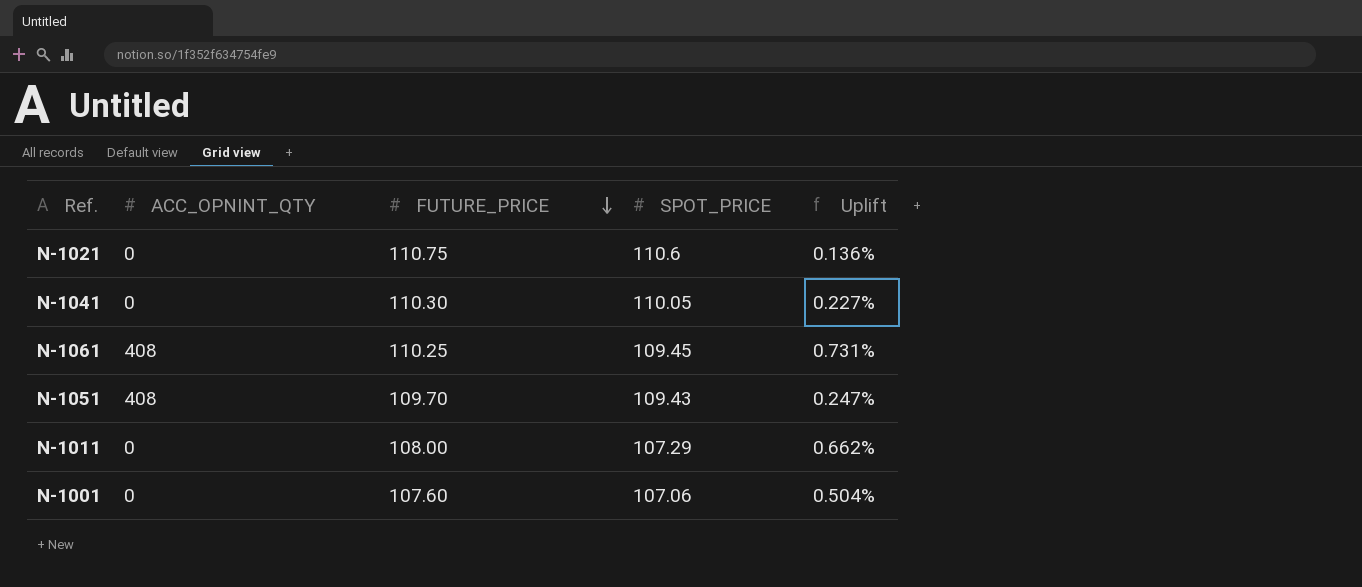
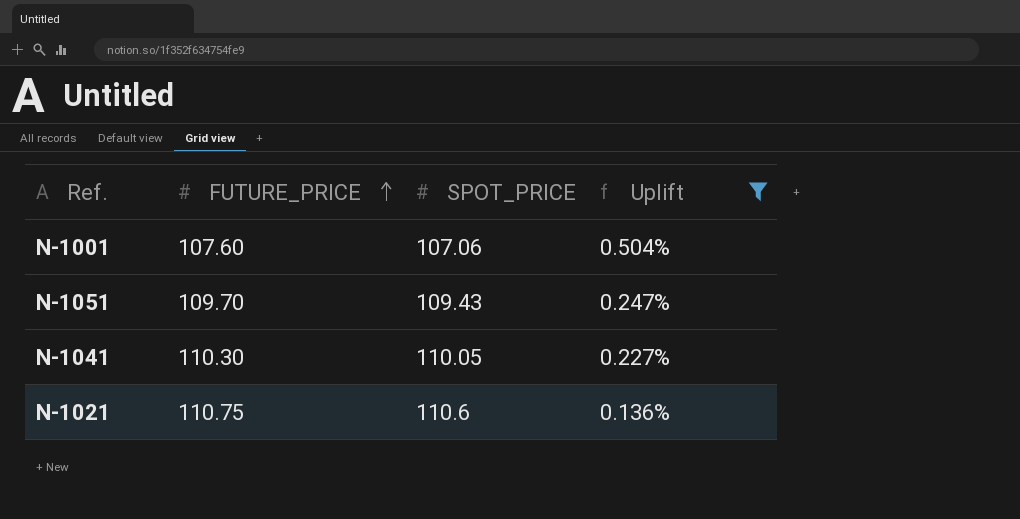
filter: none -> Uplift <= 0.504%
row order: FUTURE_PRICE descending -> FUTURE_PRICE ascending
column ACC_OPNINT_QTY | position: 2 -> none

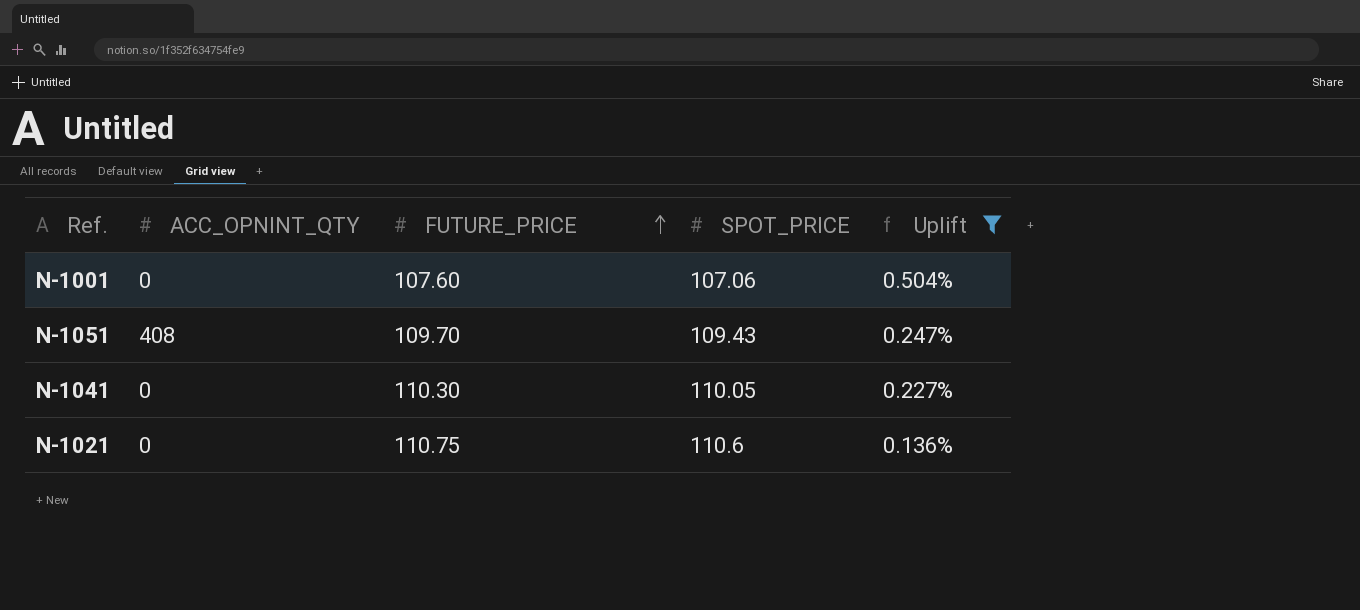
column ACC_OPNINT_QTY | position: none -> 2

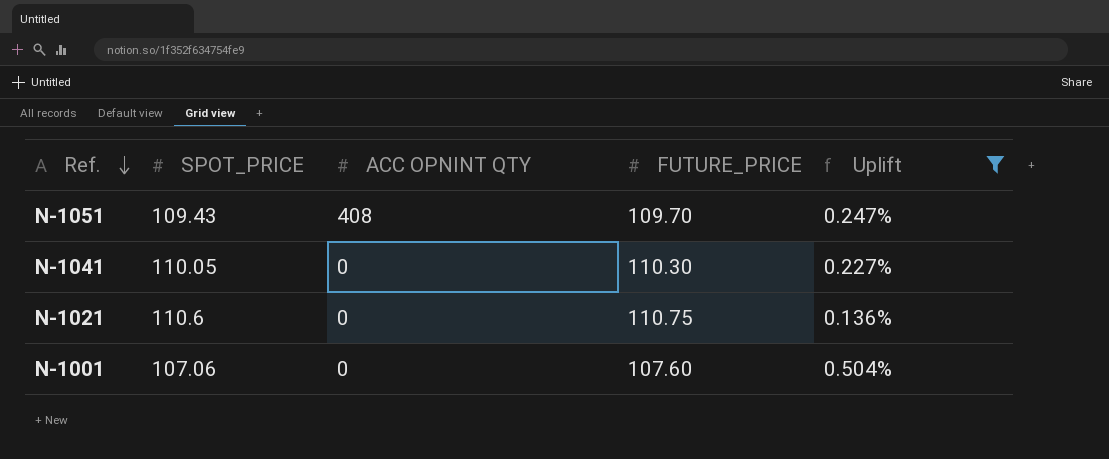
row order: FUTURE_PRICE ascending -> Ref. descending
column SPOT_PRICE | position: 4 -> 2
column name: ACC_OPNINT_QTY -> ACC OPNINT QTY

